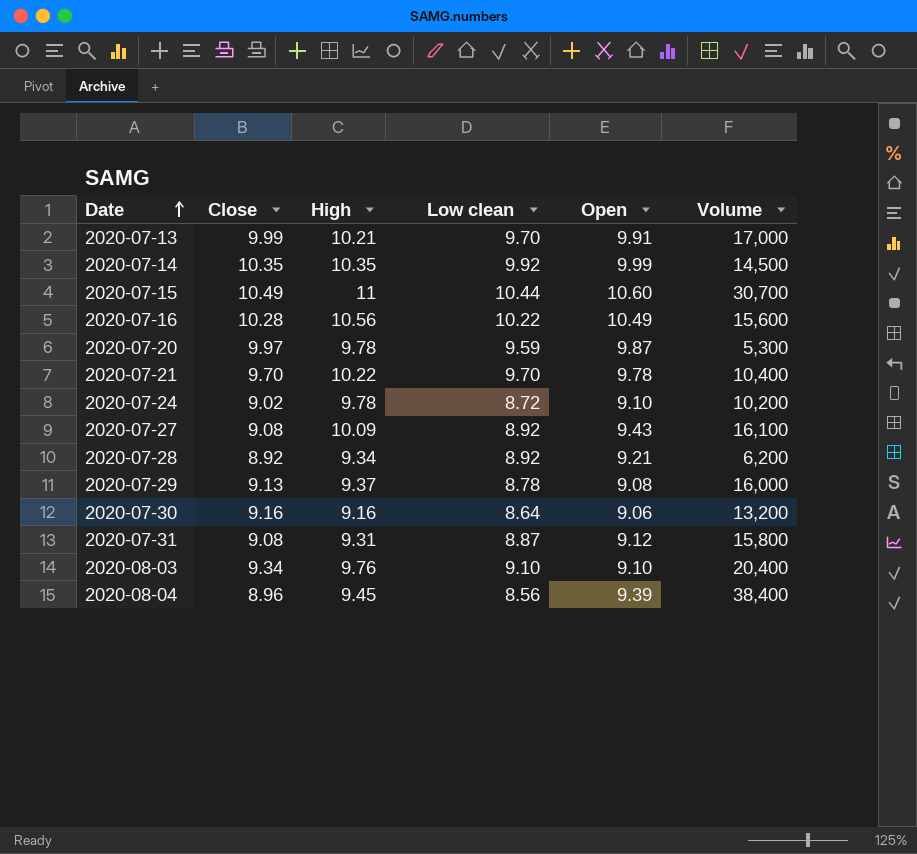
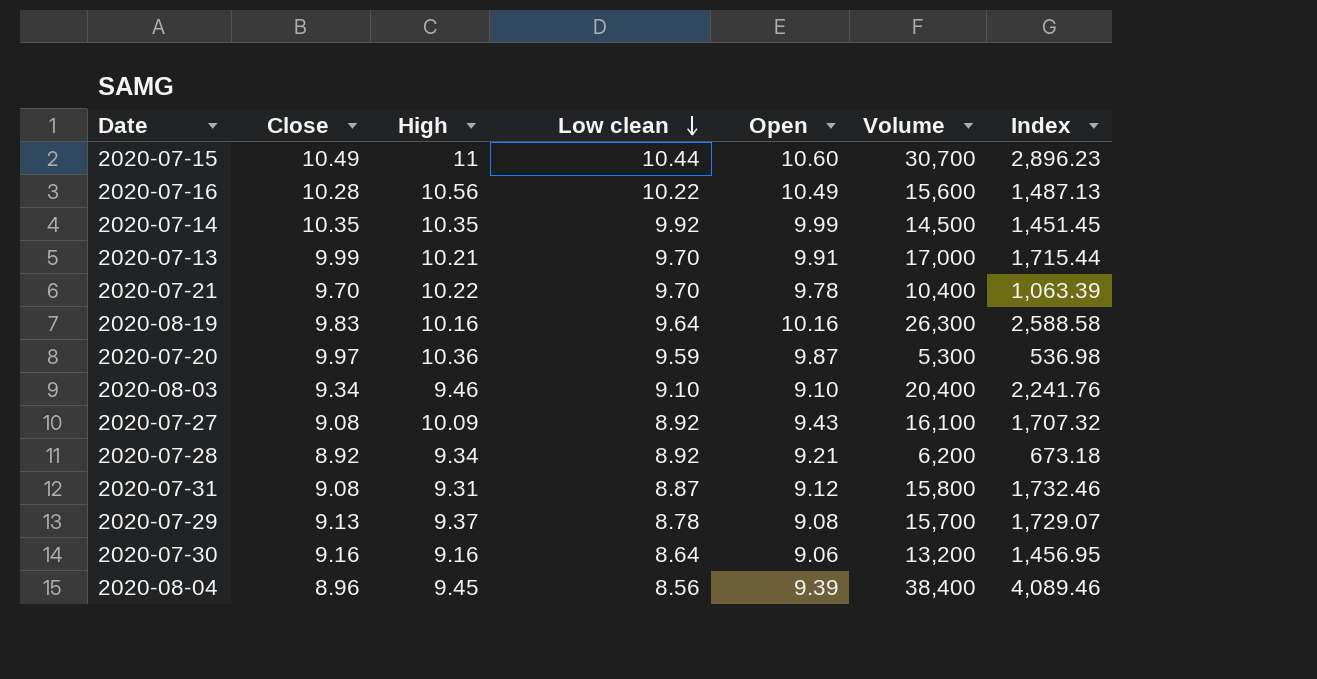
row order: Date ascending -> Low clean descending
column Index | formula: none -> [Volume] / [Open]
row 2020-07-24: 9.02 | 9.78 | 8.72 | 9.10 | 10,200 -> none
row 2020-08-19: none -> 9.83 | 10.16 | 9.64 | 10.16 | 26,300 | 2,588.58
2020-07-20 | High: 9.78 -> 10.36
2020-08-03 | High: 9.76 -> 9.46
2020-07-29 | Volume: 16,000 -> 15,700

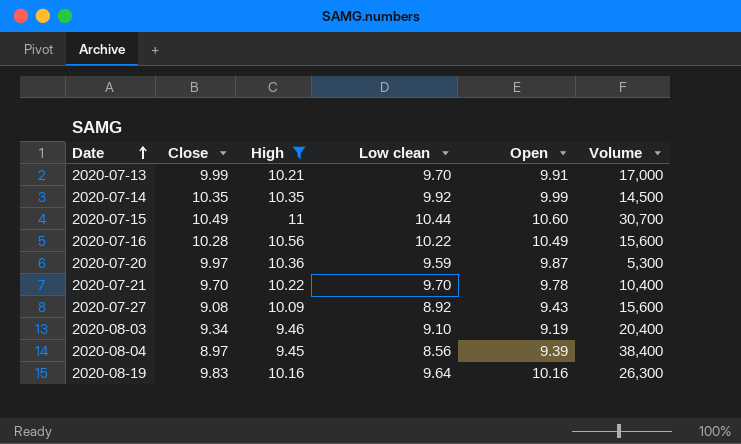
filter: none -> High >= 9.45
row order: Low clean descending -> Date ascending
column Index | formula: [Volume] / [Open] -> none
2020-07-27 | Volume: 16,100 -> 15,600
2020-08-03 | Open: 9.10 -> 9.19
2020-08-04 | Close: 8.96 -> 8.97

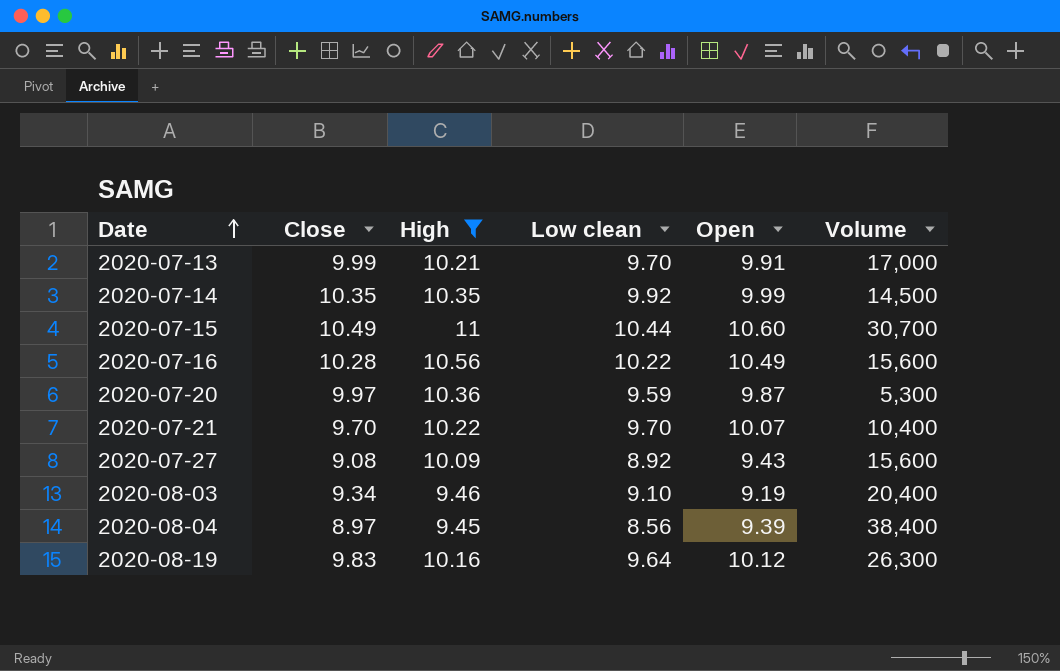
2020-07-21 | Open: 9.78 -> 10.07
2020-08-19 | Open: 10.16 -> 10.12

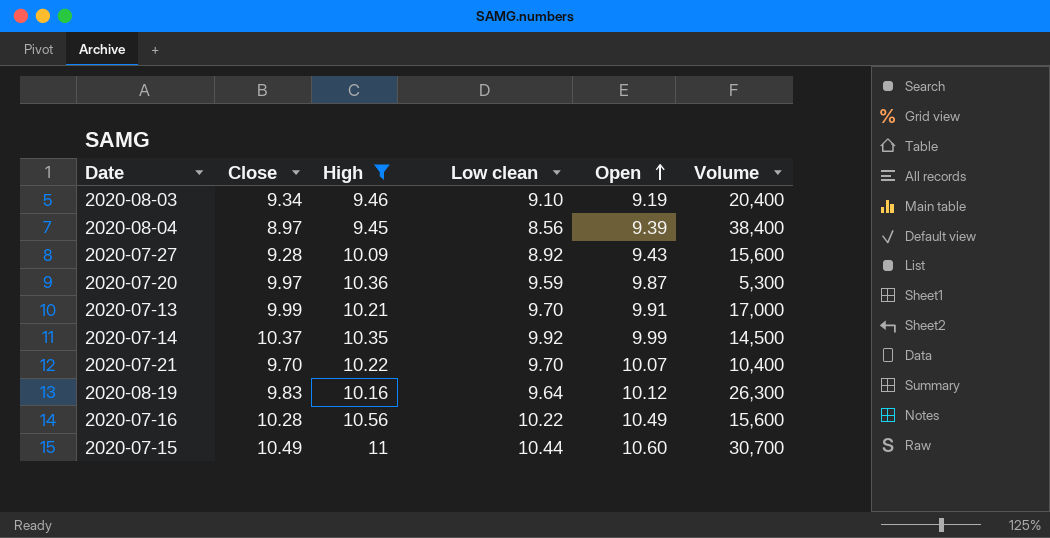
row order: Date ascending -> Open ascending
2020-07-27 | Close: 9.08 -> 9.28
2020-07-14 | Close: 10.35 -> 10.37

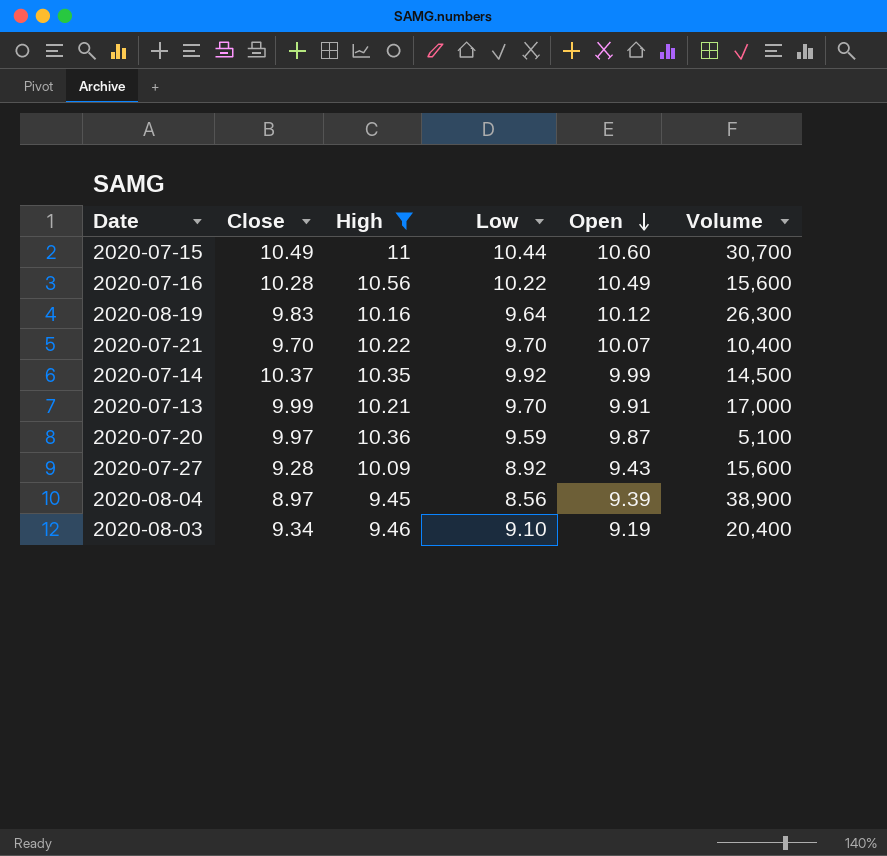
row order: Open ascending -> Open descending
column name: Low clean -> Low
2020-07-20 | Volume: 5,300 -> 5,100
2020-08-04 | Volume: 38,400 -> 38,900

